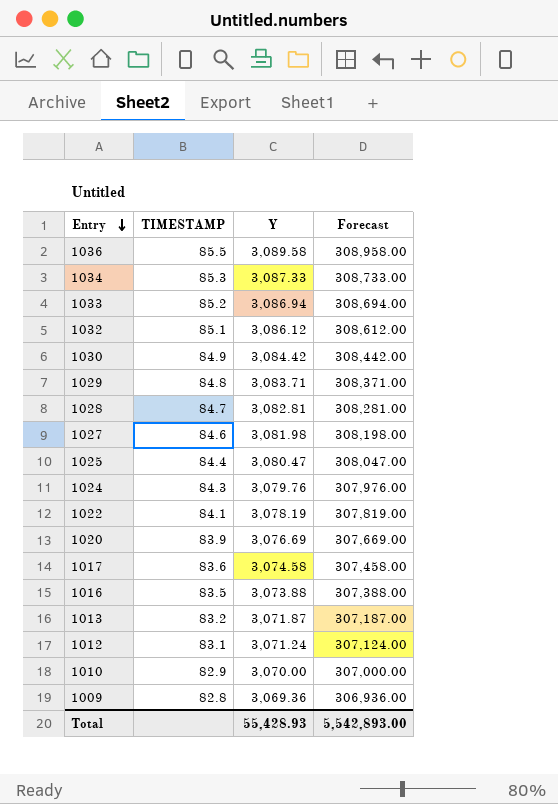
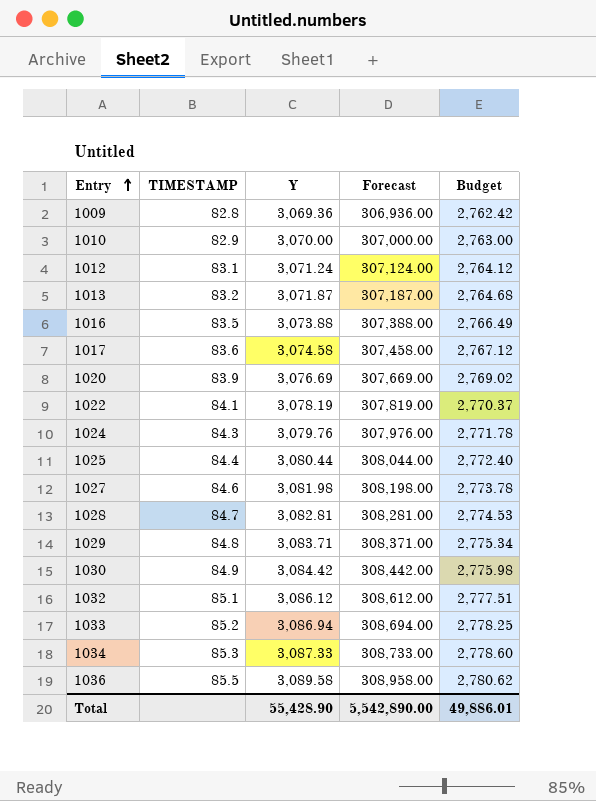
row order: Entry descending -> Entry ascending
column Budget | formula: none -> [Y] * 0.9
1025 | Y: 3,080.47 -> 3,080.44
1025 | Forecast: 308,047.00 -> 308,044.00
Total | Y: 55,428.93 -> 55,428.90
Total | Forecast: 5,542,893.00 -> 5,542,890.00

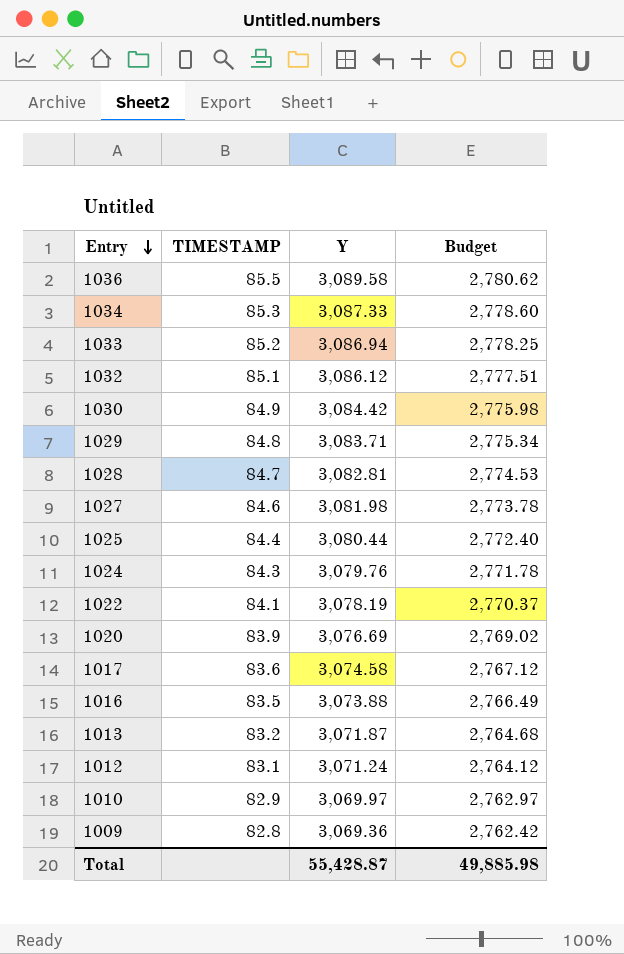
row order: Entry ascending -> Entry descending
column Forecast | formula: [Y] * 100 -> none
1010 | Y: 3,070.00 -> 3,069.97
1010 | Budget: 2,763.00 -> 2,762.97
Total | Y: 55,428.90 -> 55,428.87
Total | Budget: 49,886.01 -> 49,885.98

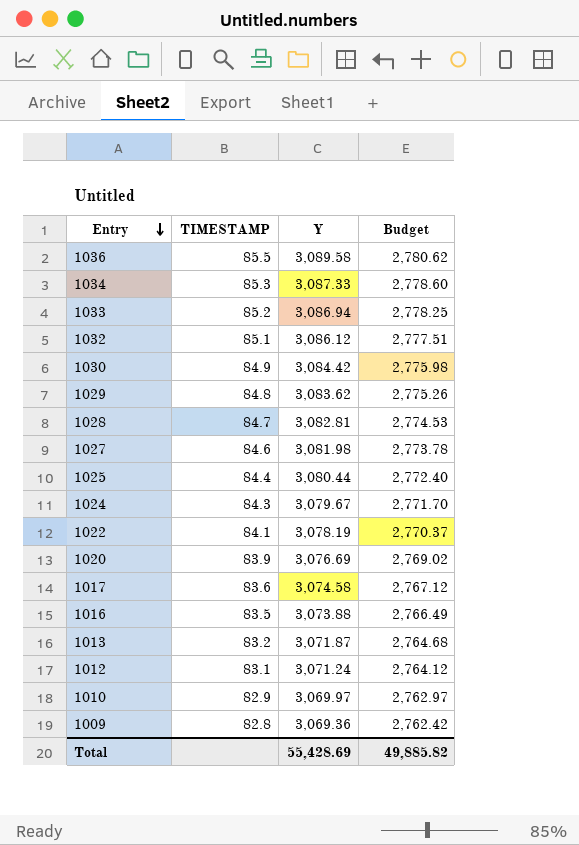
1029 | Y: 3,083.71 -> 3,083.62
1029 | Budget: 2,775.34 -> 2,775.26
1024 | Y: 3,079.76 -> 3,079.67
1024 | Budget: 2,771.78 -> 2,771.70
Total | Y: 55,428.87 -> 55,428.69
Total | Budget: 49,885.98 -> 49,885.82

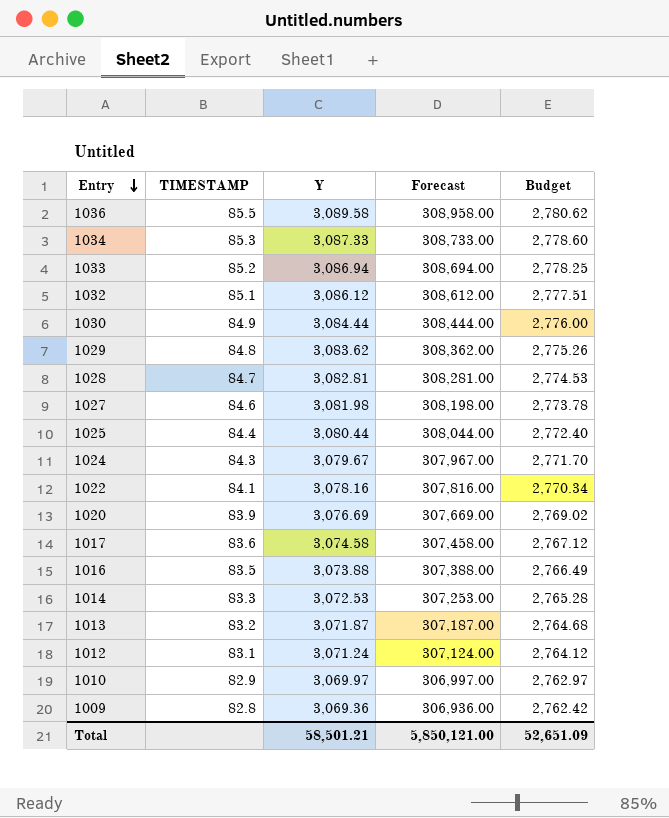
column Forecast | formula: none -> [Y] * 100
1030 | Y: 3,084.42 -> 3,084.44
1030 | Budget: 2,775.98 -> 2,776.00
1022 | Y: 3,078.19 -> 3,078.16
1022 | Budget: 2,770.37 -> 2,770.34
row 1014: none -> 83.3 | 3,072.53 | 307,253.00 | 2,765.28
Total | Y: 55,428.69 -> 58,501.21
Total | Budget: 49,885.82 -> 52,651.09

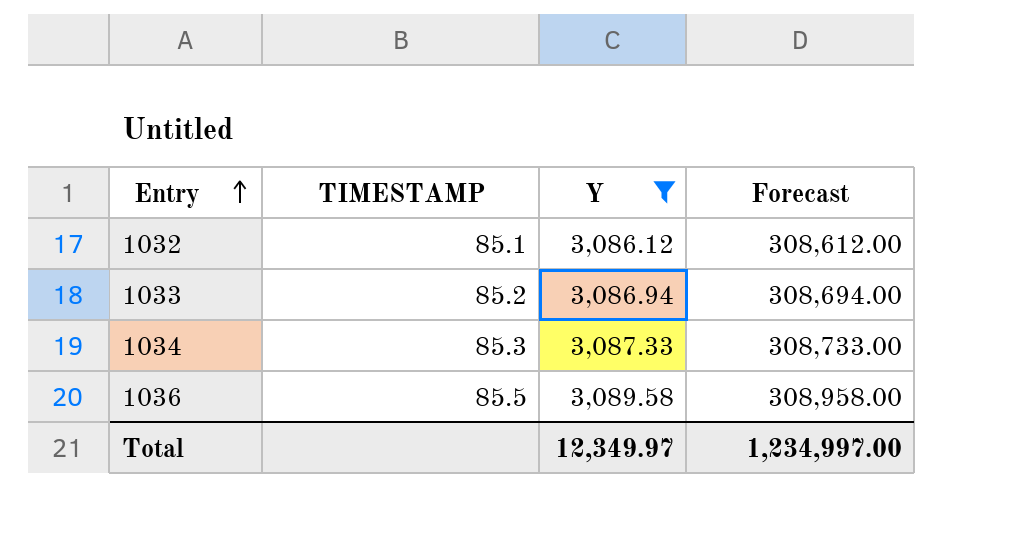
filter: none -> Y >= 3,086.12
row order: Entry descending -> Entry ascending
column Budget | formula: [Y] * 0.9 -> none
Total | Y: 58,501.21 -> 12,349.97
Total | Forecast: 5,850,121.00 -> 1,234,997.00

